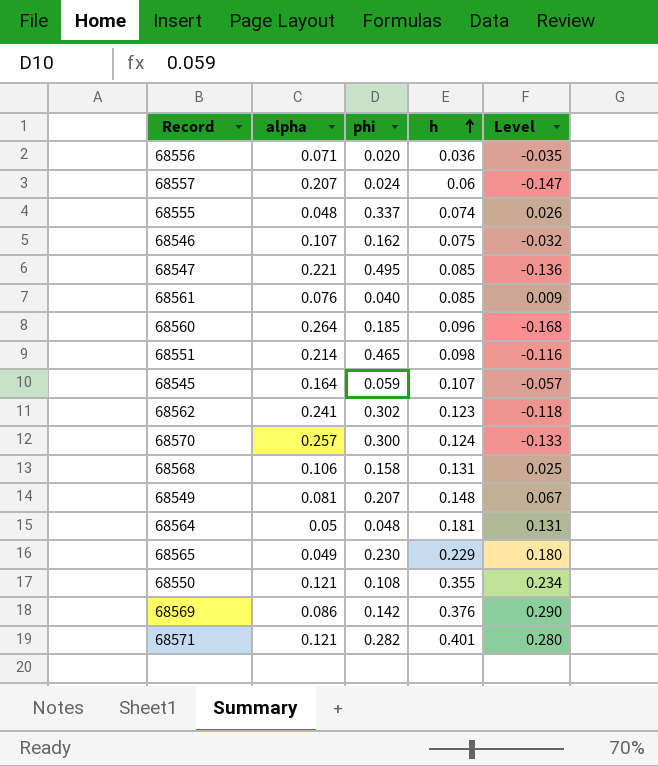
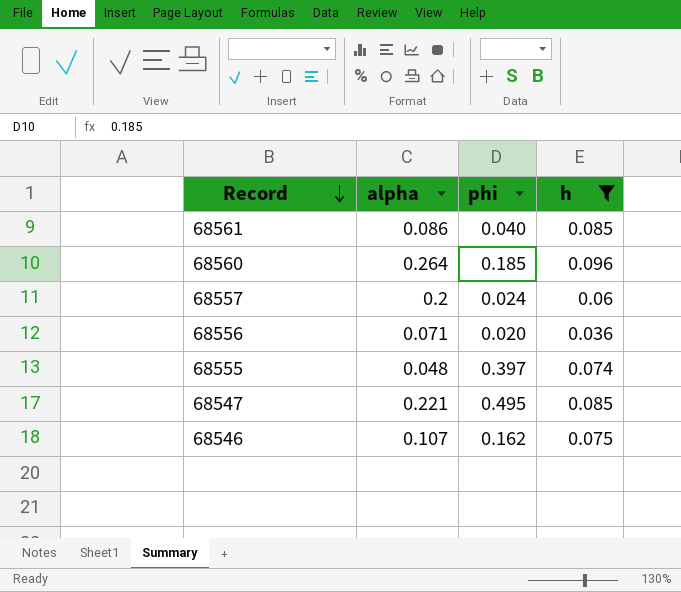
filter: none -> h <= 0.096
row order: h ascending -> Record descending
column Level | formula: [h] - [alpha] -> none
68561 | alpha: 0.076 -> 0.086
68557 | alpha: 0.207 -> 0.2
68555 | phi: 0.337 -> 0.397

